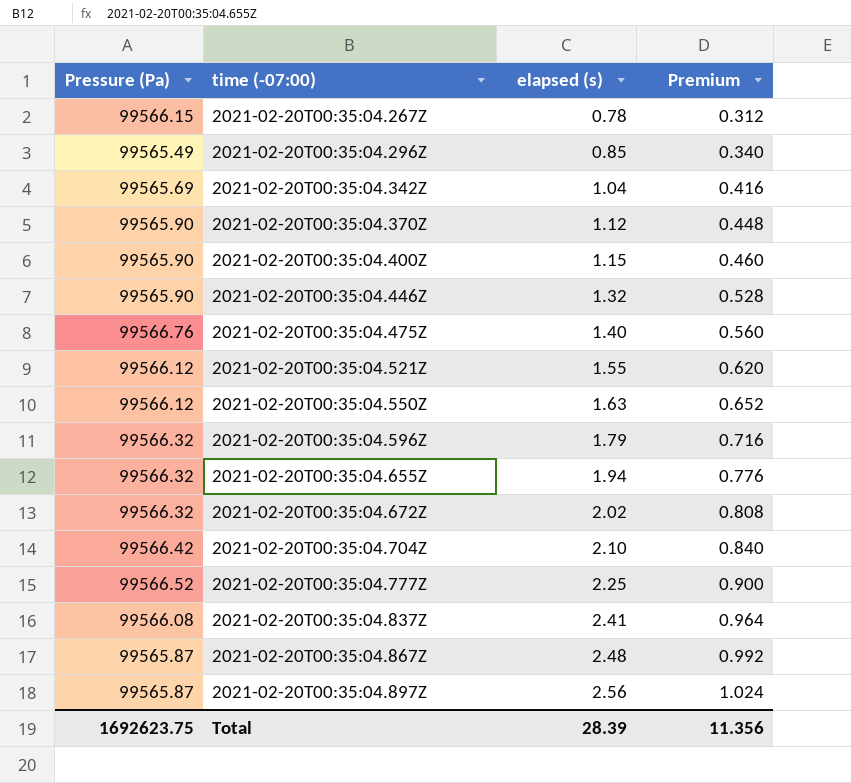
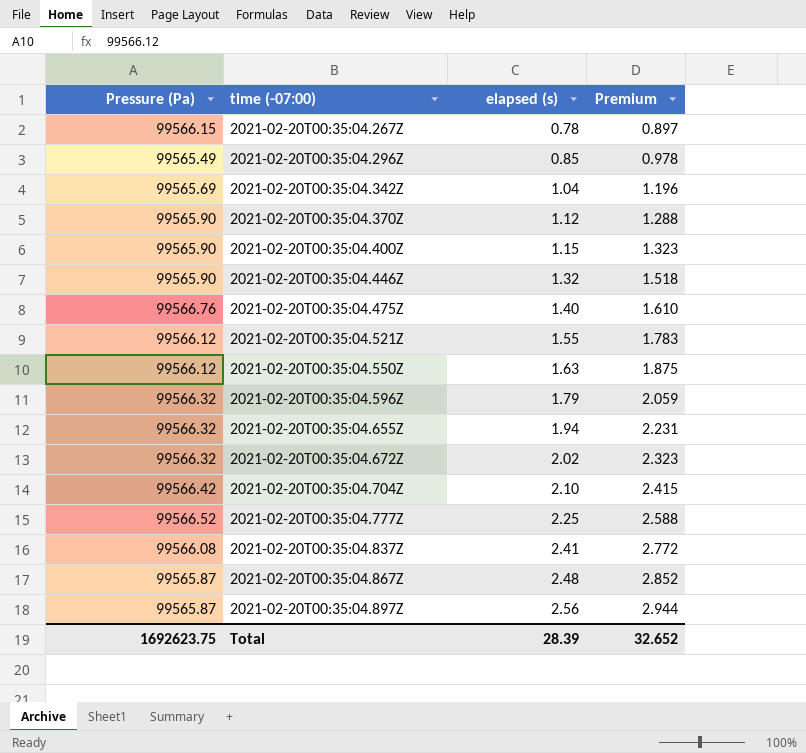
column Premium | formula: [elapsed (s)] * 0.4 -> [elapsed (s)] * 1.15
Total | Premium: 11.356 -> 32.652

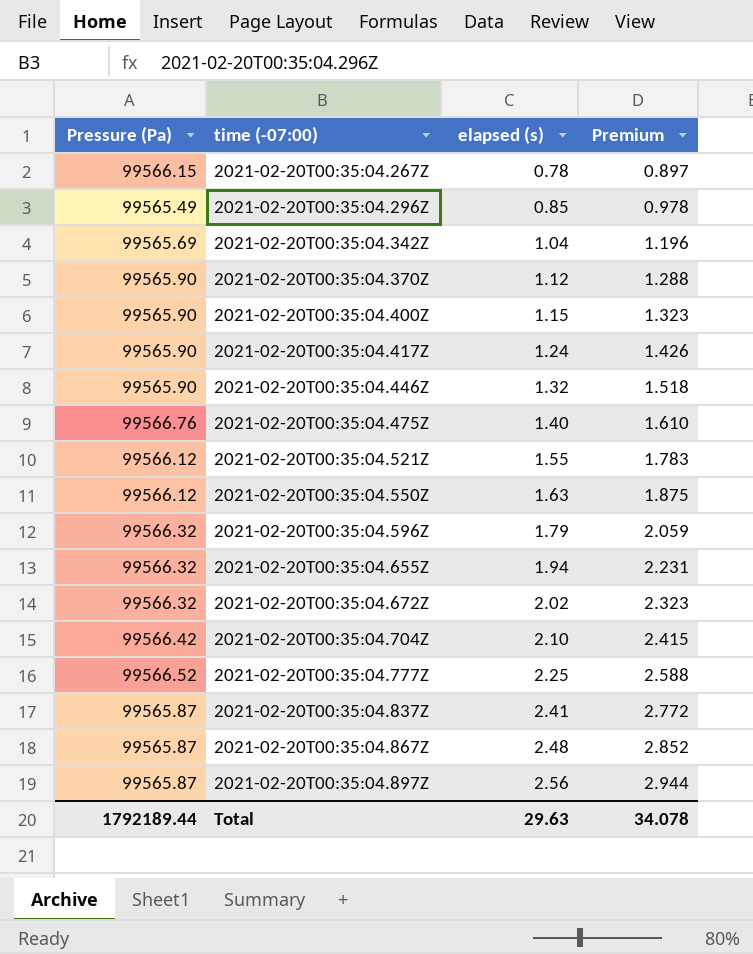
row 2021-02-20T00:35:04.417Z: none -> 99565.90 | 1.24 | 1.426
2021-02-20T00:35:04.837Z | Pressure (Pa): 99566.08 -> 99565.87
Total | Pressure (Pa): 1692623.75 -> 1792189.44
Total | elapsed (s): 28.39 -> 29.63
Total | Premium: 32.652 -> 34.078

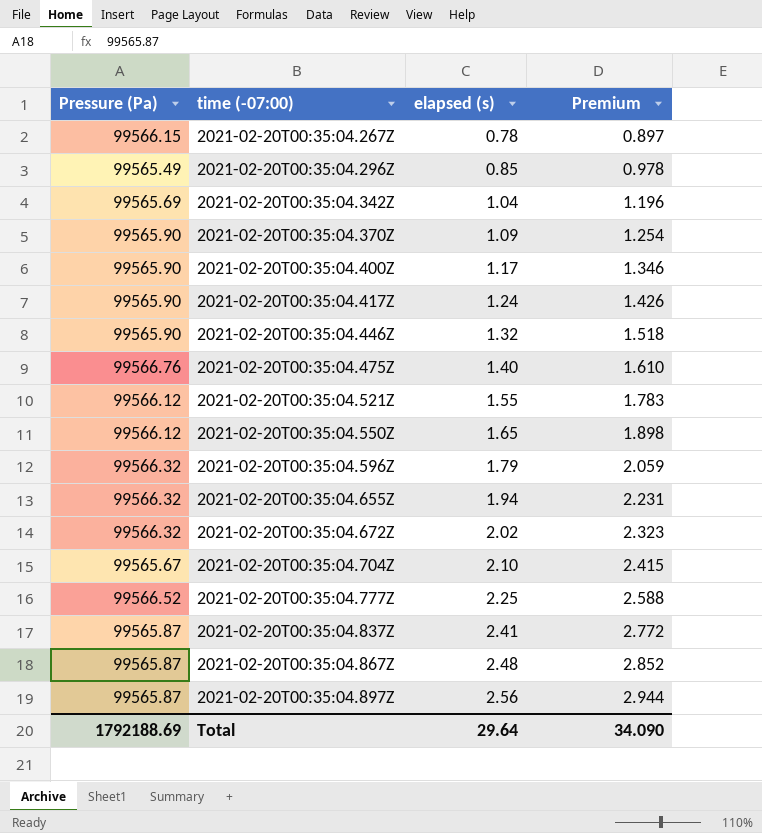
2021-02-20T00:35:04.370Z | elapsed (s): 1.12 -> 1.09
2021-02-20T00:35:04.370Z | Premium: 1.288 -> 1.254
2021-02-20T00:35:04.400Z | elapsed (s): 1.15 -> 1.17
2021-02-20T00:35:04.400Z | Premium: 1.323 -> 1.346
2021-02-20T00:35:04.550Z | elapsed (s): 1.63 -> 1.65
2021-02-20T00:35:04.550Z | Premium: 1.875 -> 1.898
2021-02-20T00:35:04.704Z | Pressure (Pa): 99566.42 -> 99565.67
Total | Pressure (Pa): 1792189.44 -> 1792188.69
Total | elapsed (s): 29.63 -> 29.64
Total | Premium: 34.078 -> 34.090

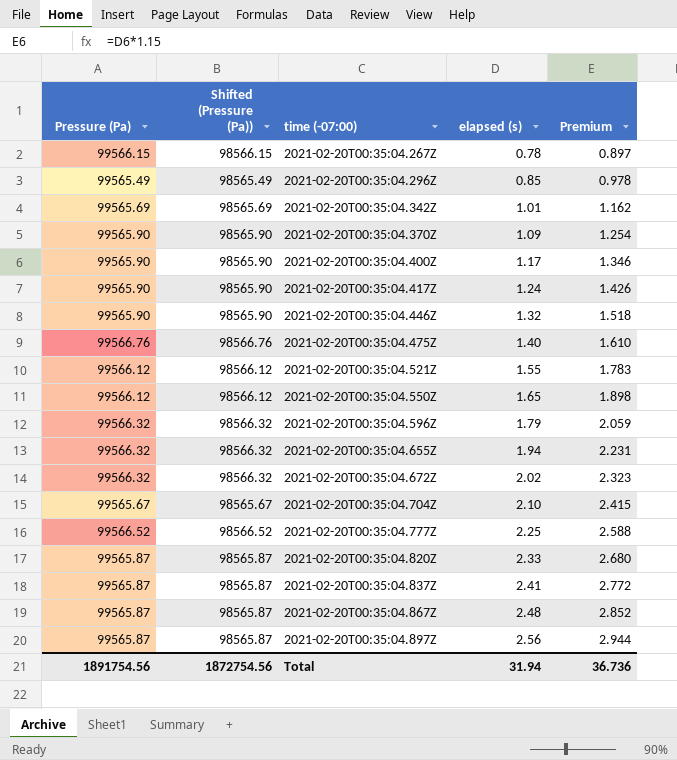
column Shifted (Pressure (Pa)) | formula: none -> [Pressure (Pa)] - 1000
2021-02-20T00:35:04.342Z | elapsed (s): 1.04 -> 1.01
2021-02-20T00:35:04.342Z | Premium: 1.196 -> 1.162
row 2021-02-20T00:35:04.820Z: none -> 99565.87 | 98565.87 | 2.33 | 2.680
Total | Pressure (Pa): 1792188.69 -> 1891754.56
Total | elapsed (s): 29.64 -> 31.94
Total | Premium: 34.090 -> 36.736

